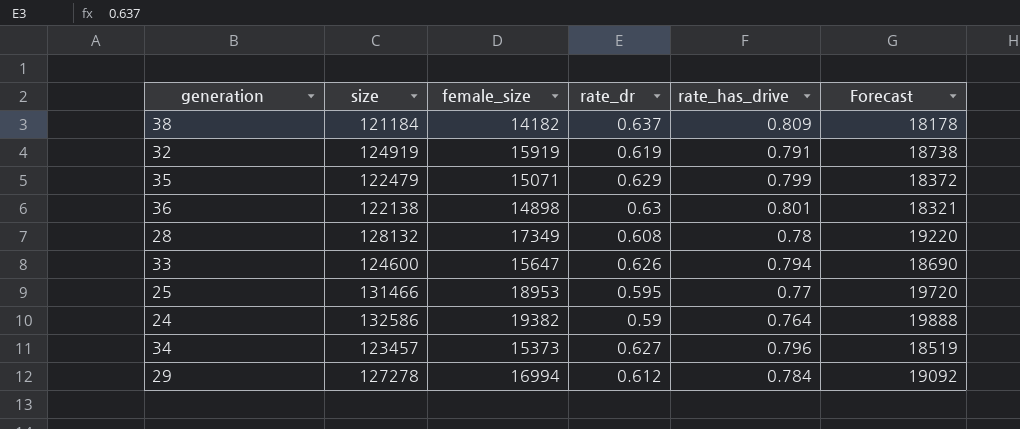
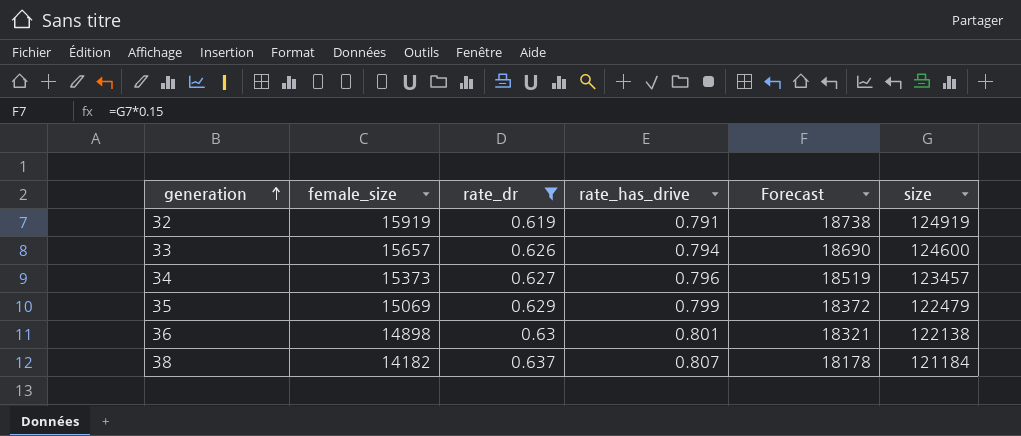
filter: none -> rate_dr >= 0.619
row order: none -> generation ascending
column size | position: 2 -> 6
33 | female_size: 15647 -> 15657
35 | female_size: 15071 -> 15069
38 | rate_has_drive: 0.809 -> 0.807

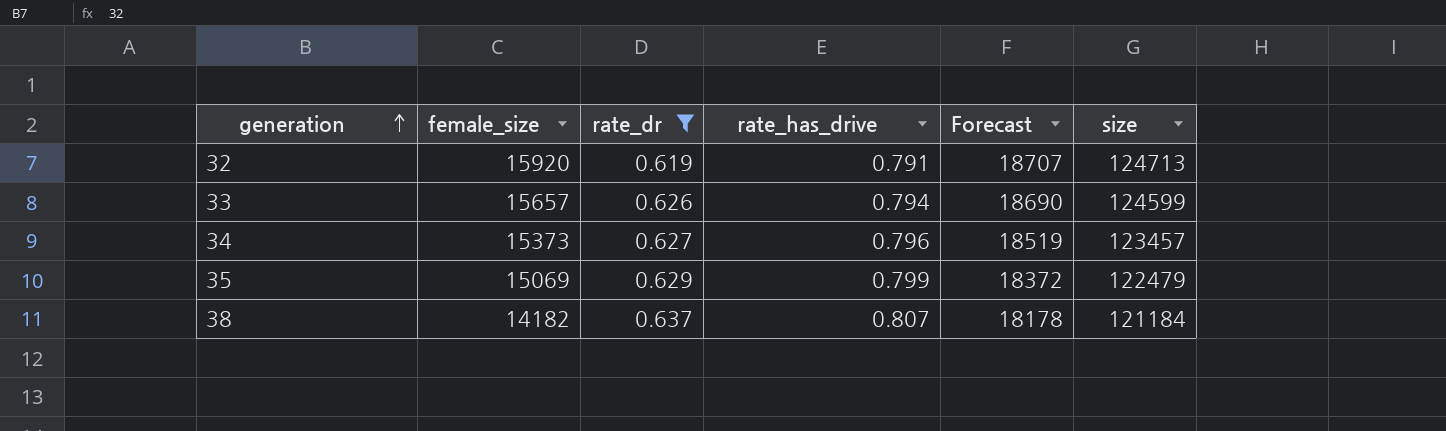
row 36: 14898 | 0.63 | 0.801 | 18321 | 122138 -> none
32 | female_size: 15919 -> 15920
32 | Forecast: 18738 -> 18707
32 | size: 124919 -> 124713
33 | size: 124600 -> 124599

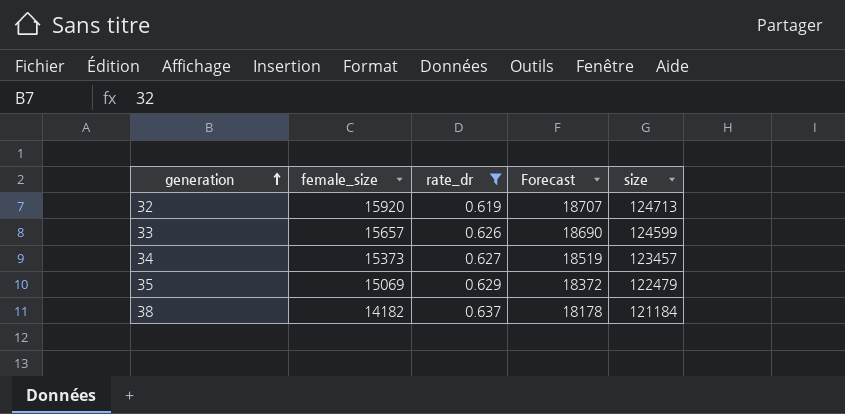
column rate_has_drive | position: 4 -> none

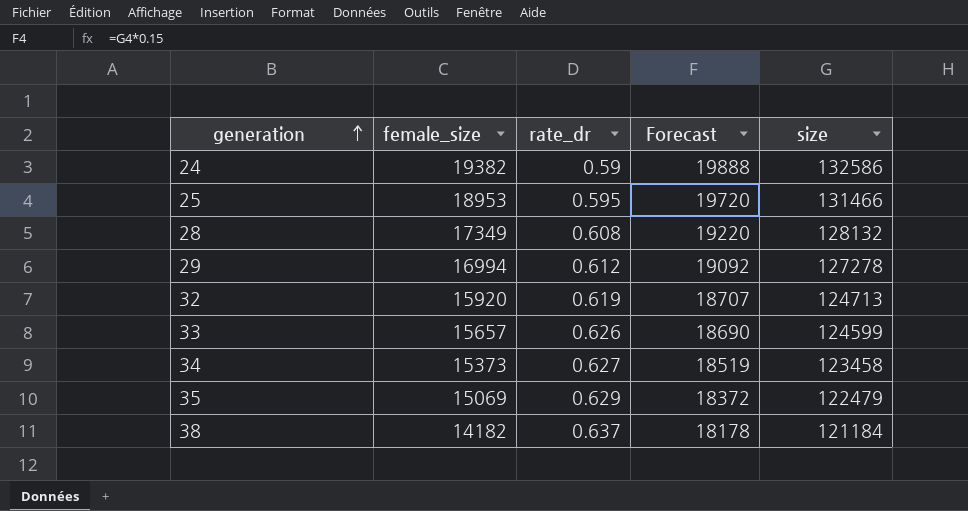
filter: rate_dr >= 0.619 -> none
34 | size: 123457 -> 123458

